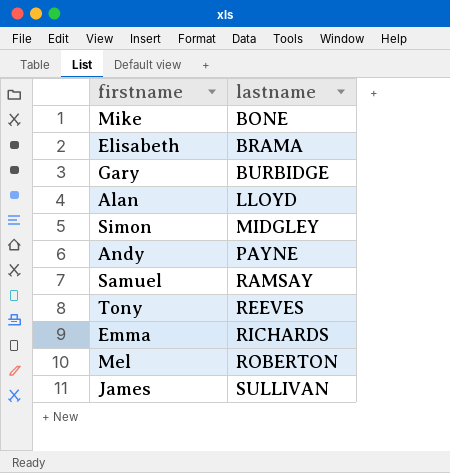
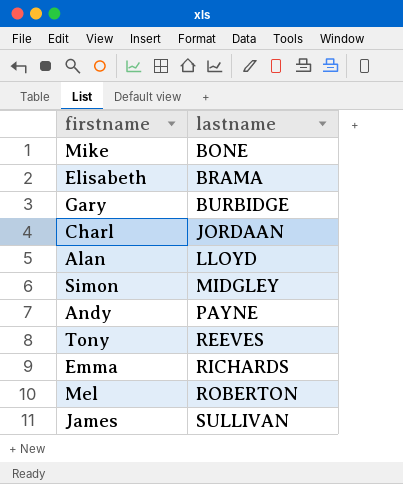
row Samuel: RAMSAY -> none
row Charl: none -> JORDAAN

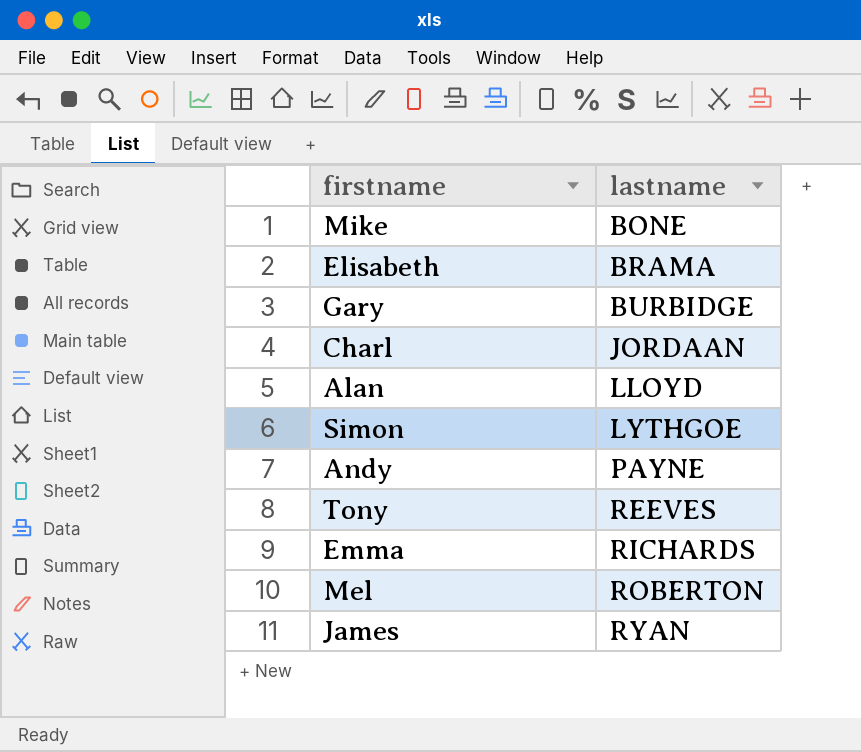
Simon | lastname: MIDGLEY -> LYTHGOE
James | lastname: SULLIVAN -> RYAN

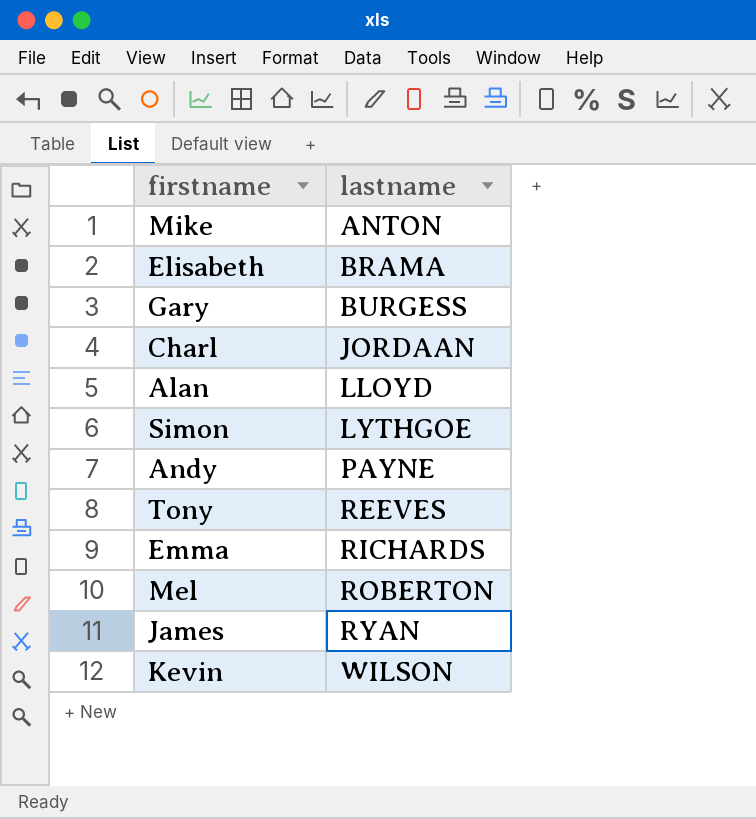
Mike | lastname: BONE -> ANTON
Gary | lastname: BURBIDGE -> BURGESS
row Kevin: none -> WILSON

